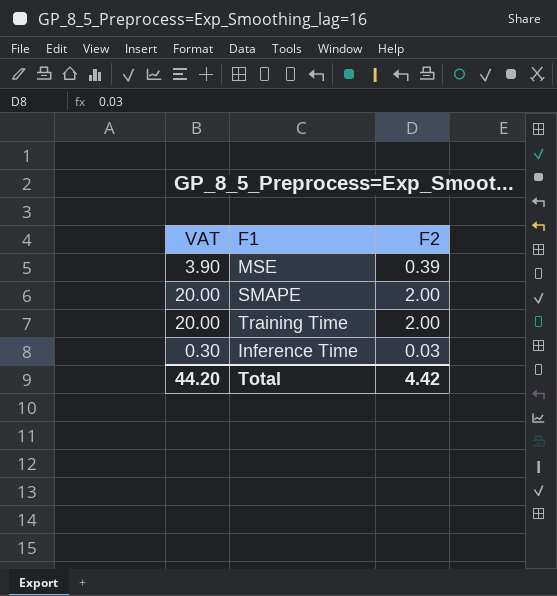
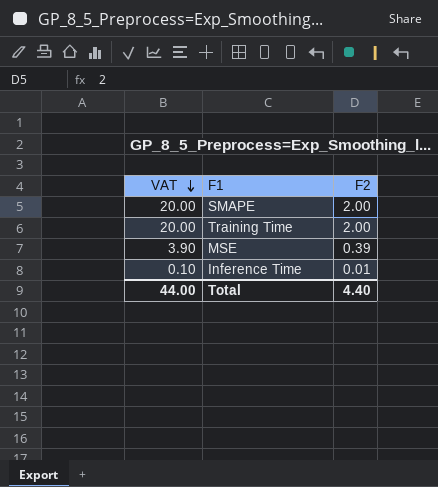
row order: none -> VAT descending
Inference Time | VAT: 0.30 -> 0.10
Inference Time | F2: 0.03 -> 0.01
Total | VAT: 44.20 -> 44.00
Total | F2: 4.42 -> 4.40

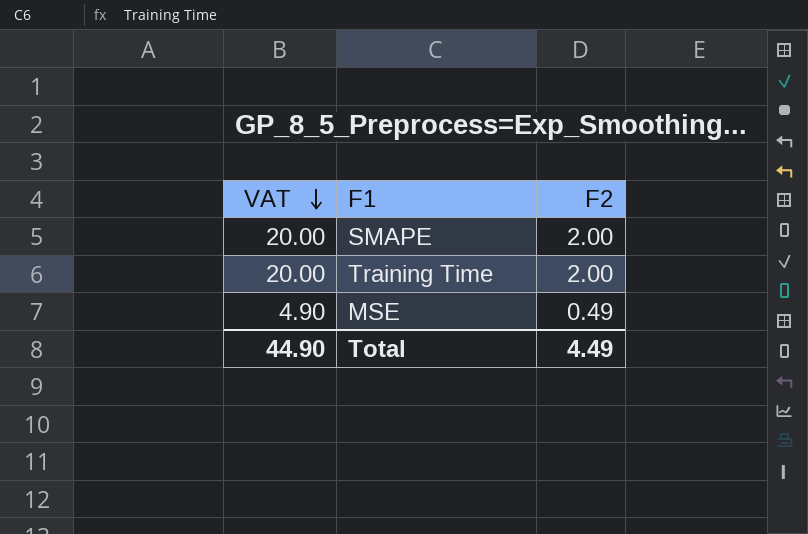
row Inference Time: 0.10 | 0.01 -> none
MSE | VAT: 3.90 -> 4.90
MSE | F2: 0.39 -> 0.49
Total | VAT: 44.00 -> 44.90
Total | F2: 4.40 -> 4.49

